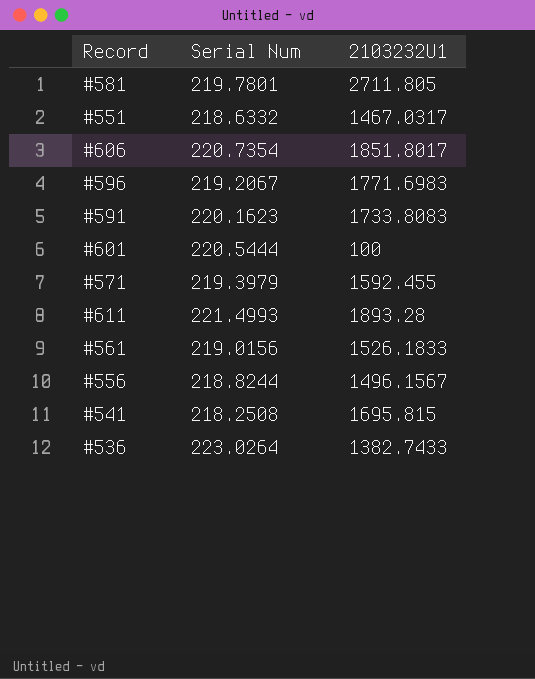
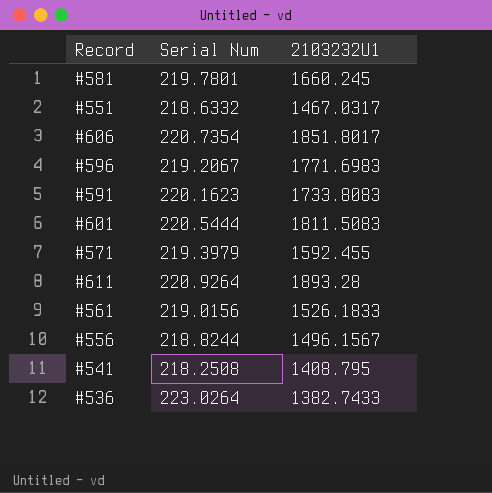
#581 | 2103232U1: 2711.805 -> 1660.245
#601 | 2103232U1: 100 -> 1811.5083
#611 | Serial Num: 221.4993 -> 220.9264
#541 | 2103232U1: 1695.815 -> 1408.795

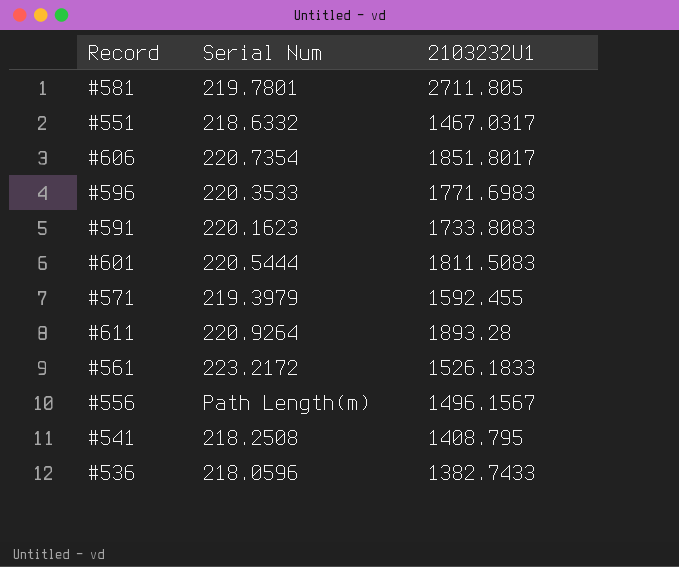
#581 | 2103232U1: 1660.245 -> 2711.805
#596 | Serial Num: 219.2067 -> 220.3533
#561 | Serial Num: 219.0156 -> 223.2172
#556 | Serial Num: 218.8244 -> Path Length(m)
#536 | Serial Num: 223.0264 -> 218.0596

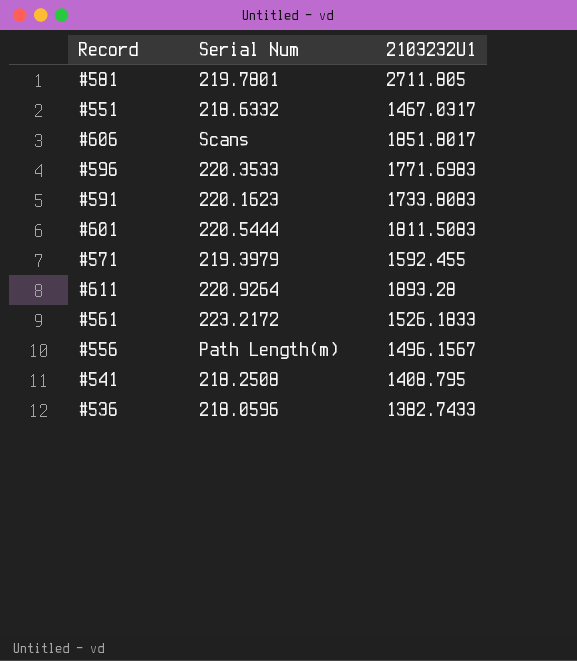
#606 | Serial Num: 220.7354 -> Scans

